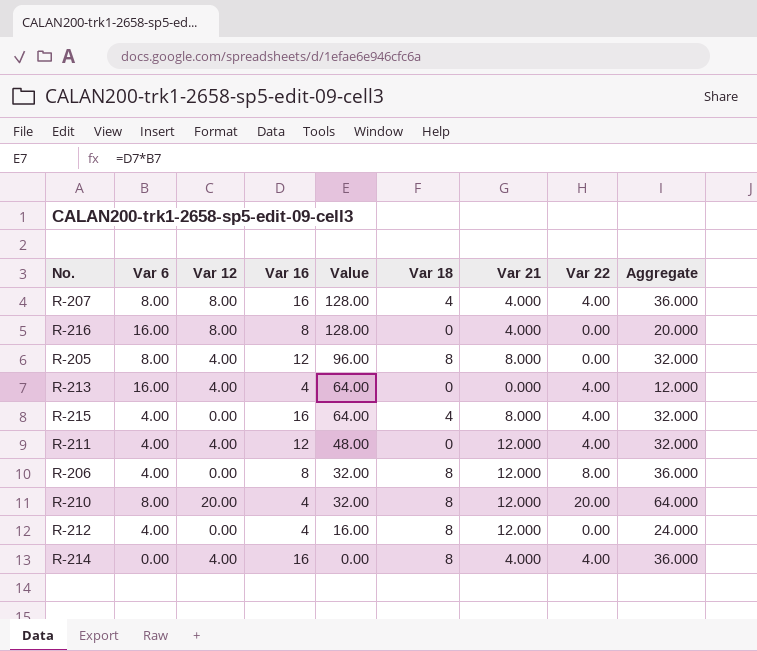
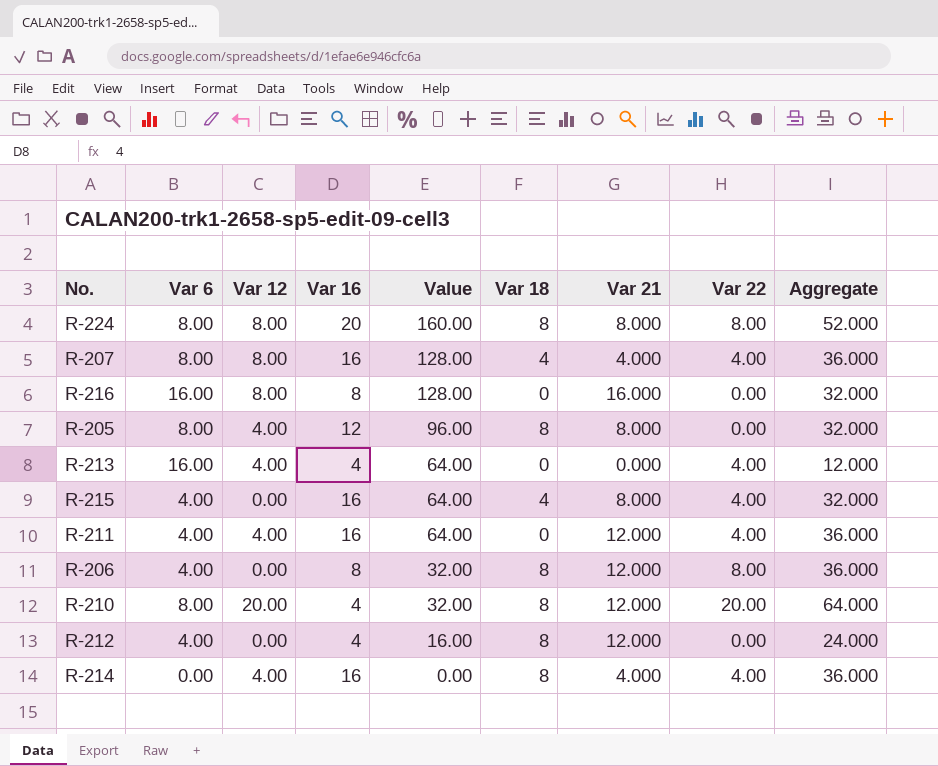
row R-224: none -> 8.00 | 8.00 | 20 | 160.00 | 8 | 8.000 | 8.00 | 52.000
R-216 | Var 21: 4.000 -> 16.000
R-216 | Aggregate: 20.000 -> 32.000
R-211 | Var 16: 12 -> 16
R-211 | Value: 48.00 -> 64.00
R-211 | Aggregate: 32.000 -> 36.000

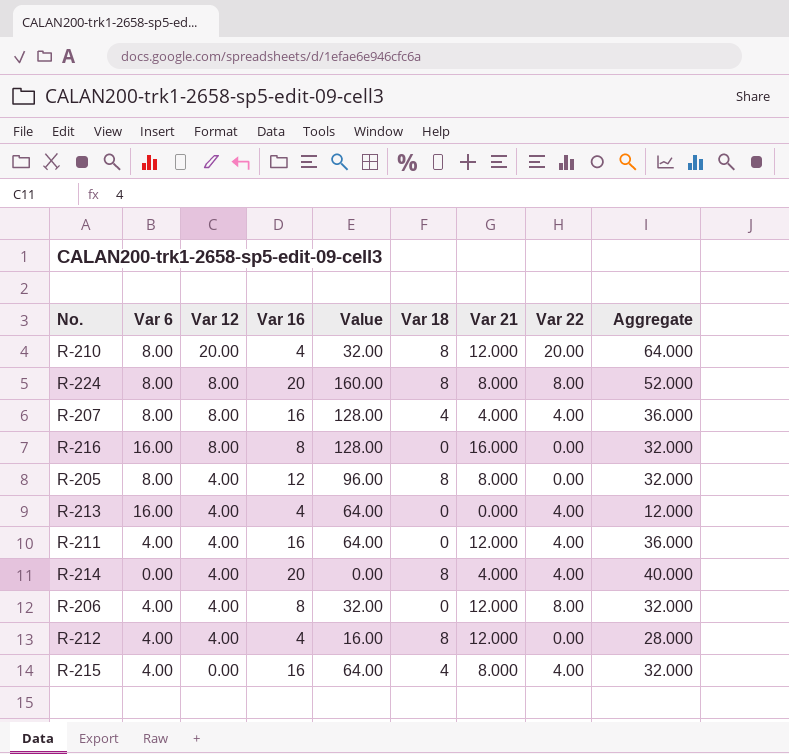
row order: Value descending -> Var 12 descending
R-214 | Var 16: 16 -> 20
R-214 | Aggregate: 36.000 -> 40.000
R-206 | Var 12: 0.00 -> 4.00
R-206 | Var 18: 8 -> 0
R-206 | Aggregate: 36.000 -> 32.000
R-212 | Var 12: 0.00 -> 4.00
R-212 | Aggregate: 24.000 -> 28.000

